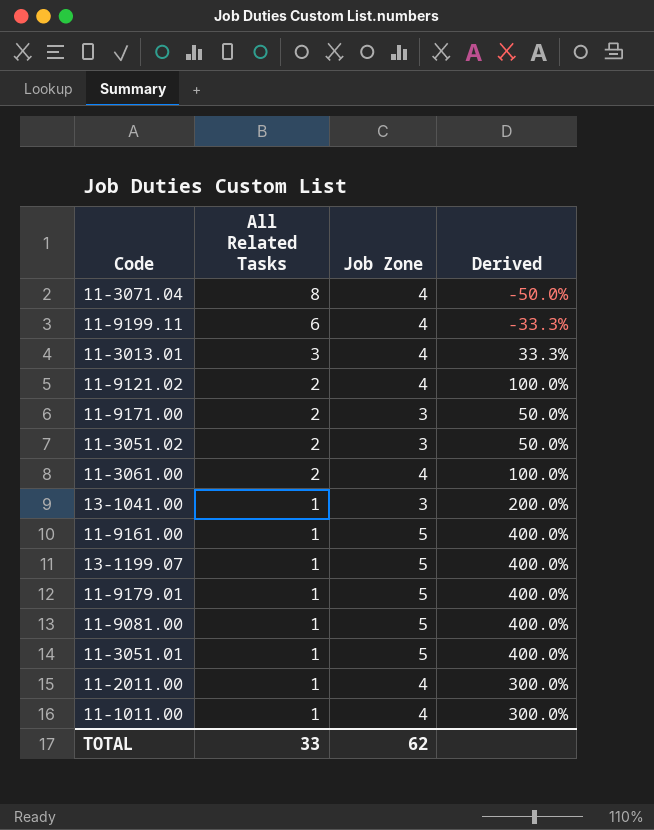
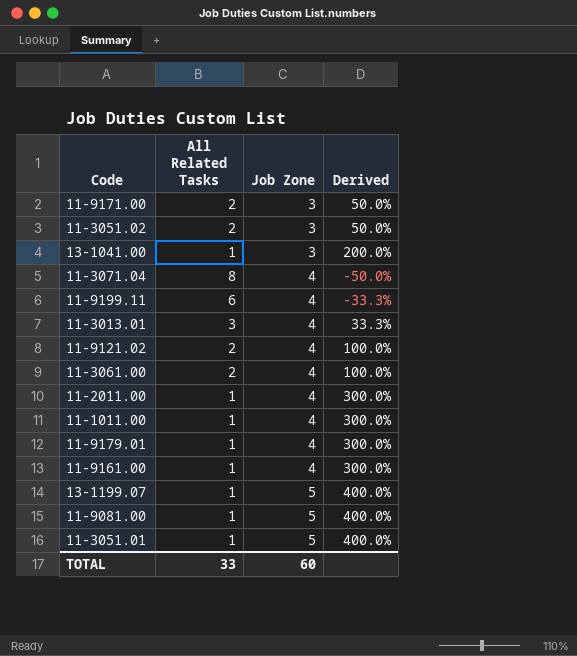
row order: All Related Tasks descending -> Job Zone ascending
11-9179.01 | Job Zone: 5 -> 4
11-9179.01 | Derived: 400.0% -> 300.0%
11-9161.00 | Job Zone: 5 -> 4
11-9161.00 | Derived: 400.0% -> 300.0%
TOTAL | Job Zone: 62 -> 60

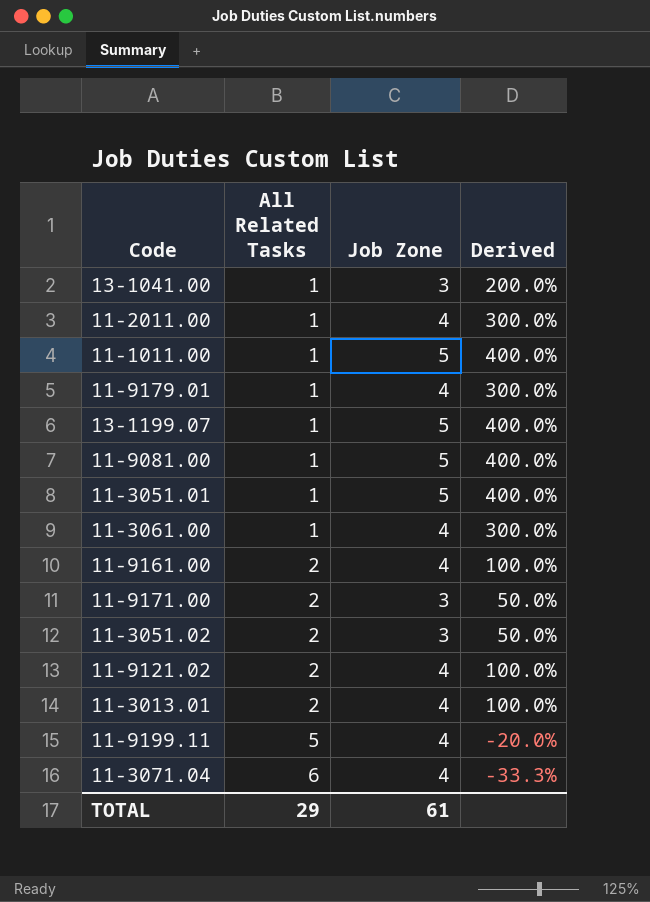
row order: Job Zone ascending -> All Related Tasks ascending
11-1011.00 | Job Zone: 4 -> 5
11-1011.00 | Derived: 300.0% -> 400.0%
11-3061.00 | All Related Tasks: 2 -> 1
11-3061.00 | Derived: 100.0% -> 300.0%
11-9161.00 | All Related Tasks: 1 -> 2
11-9161.00 | Derived: 300.0% -> 100.0%
11-3013.01 | All Related Tasks: 3 -> 2
11-3013.01 | Derived: 33.3% -> 100.0%
11-9199.11 | All Related Tasks: 6 -> 5
11-9199.11 | Derived: -33.3% -> -20.0%
11-3071.04 | All Related Tasks: 8 -> 6
11-3071.04 | Derived: -50.0% -> -33.3%
TOTAL | All Related Tasks: 33 -> 29
TOTAL | Job Zone: 60 -> 61

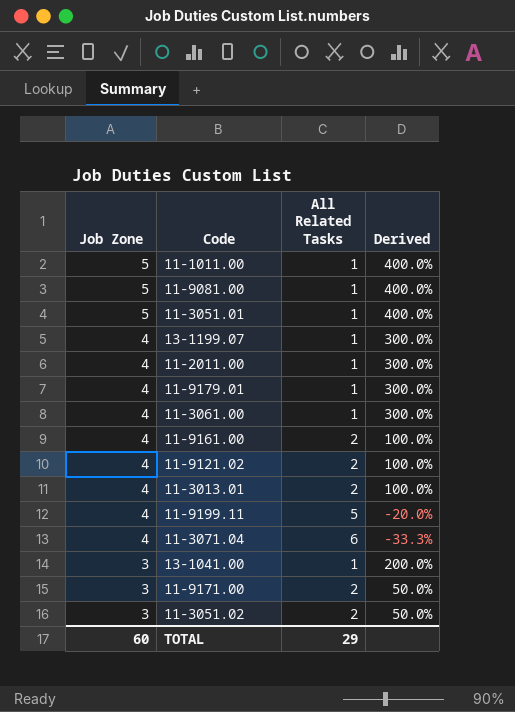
row order: All Related Tasks ascending -> Job Zone descending
column Job Zone | position: 3 -> 1
13-1199.07 | Job Zone: 5 -> 4
13-1199.07 | Derived: 400.0% -> 300.0%
TOTAL | Job Zone: 61 -> 60

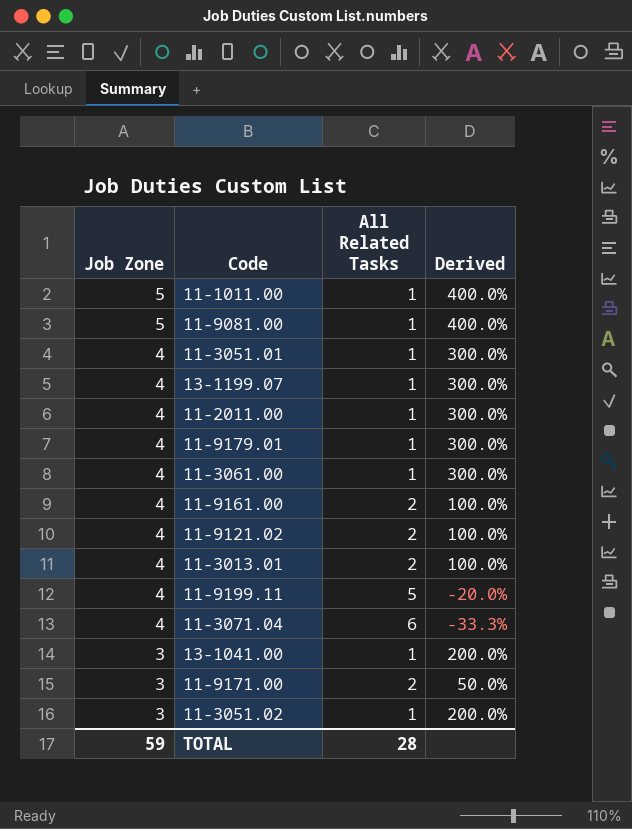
11-3051.01 | Job Zone: 5 -> 4
11-3051.01 | Derived: 400.0% -> 300.0%
11-3051.02 | All Related Tasks: 2 -> 1
11-3051.02 | Derived: 50.0% -> 200.0%
TOTAL | Job Zone: 60 -> 59
TOTAL | All Related Tasks: 29 -> 28

